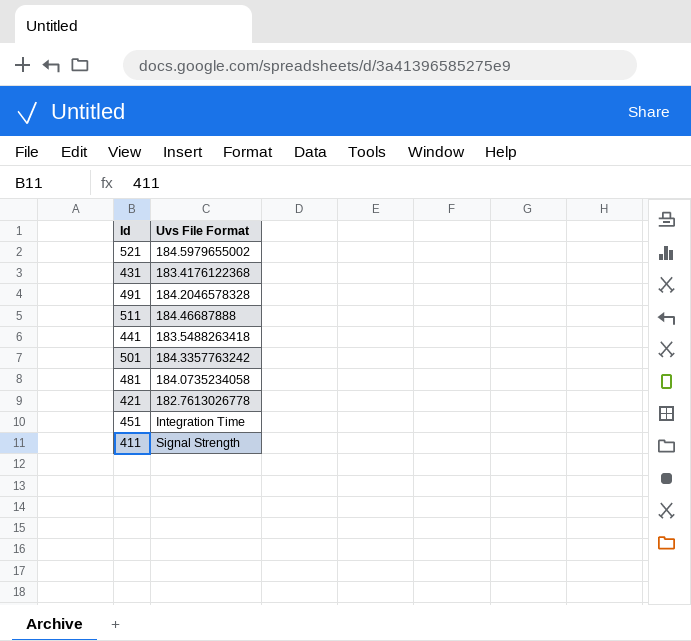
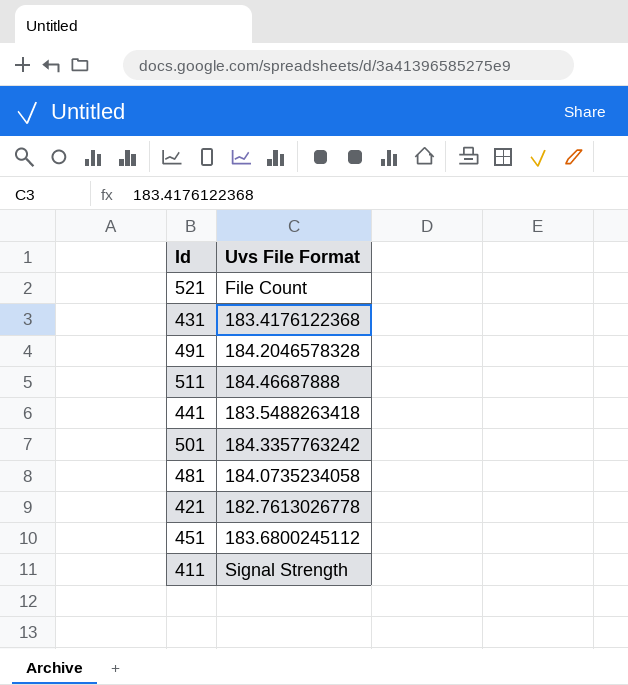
521 | Uvs File Format: 184.5979655002 -> File Count
451 | Uvs File Format: Integration Time -> 183.6800245112

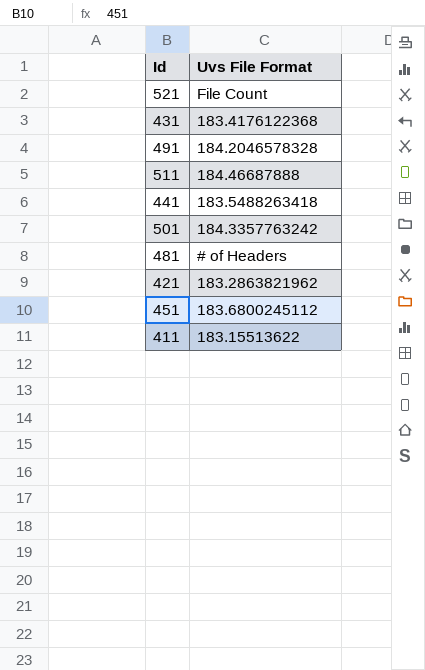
481 | Uvs File Format: 184.0735234058 -> # of Headers
421 | Uvs File Format: 182.7613026778 -> 183.2863821962
411 | Uvs File Format: Signal Strength -> 183.15513622

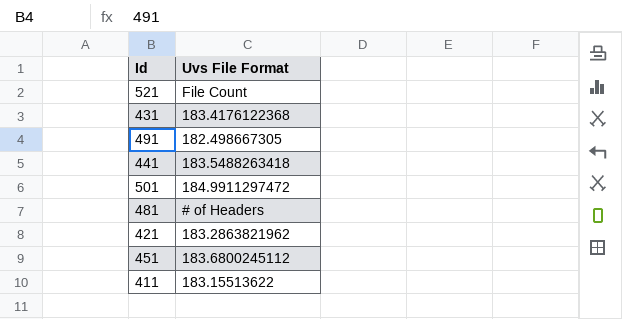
row 511: 184.46687888 -> none
491 | Uvs File Format: 184.2046578328 -> 182.498667305
501 | Uvs File Format: 184.3357763242 -> 184.9911297472

